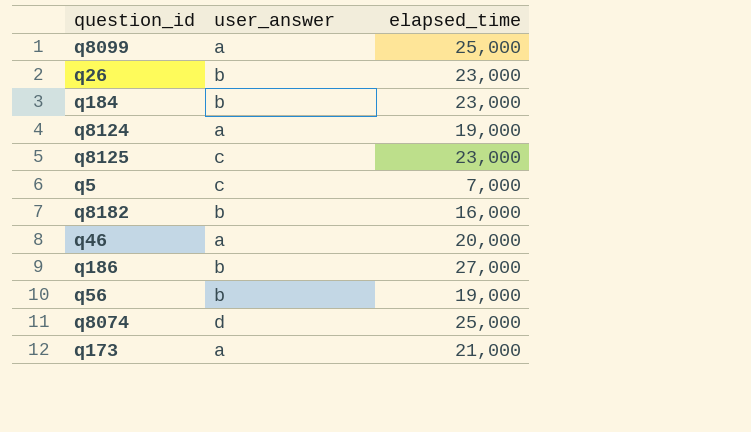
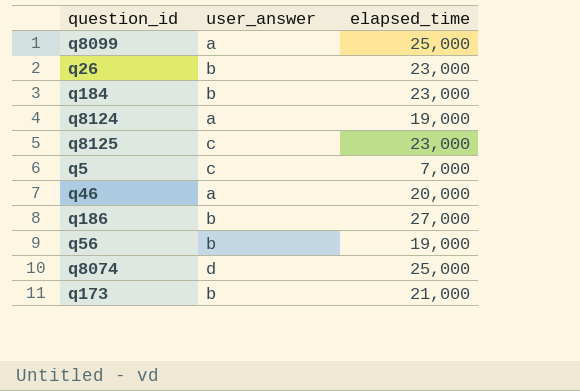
row q8182: b | 16,000 -> none
q173 | user_answer: a -> b

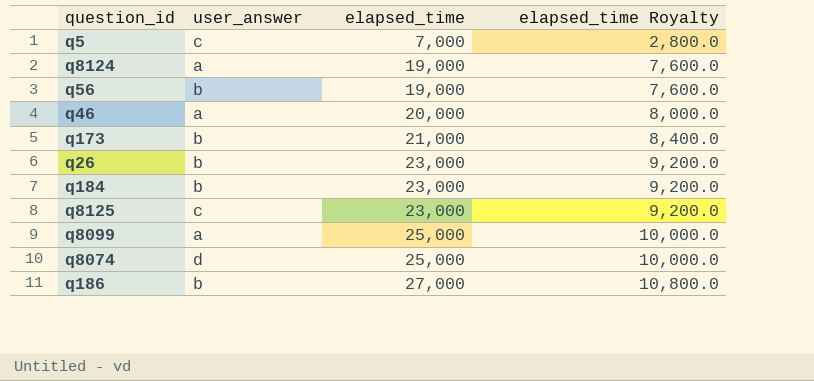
row order: none -> elapsed_time ascending
column elapsed_time Royalty | formula: none -> [elapsed_time] * 0.4

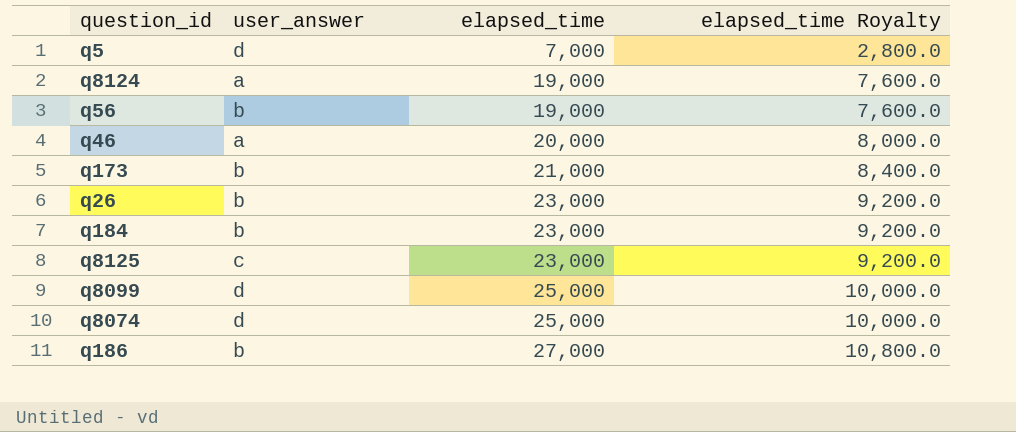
q5 | user_answer: c -> d
q8099 | user_answer: a -> d

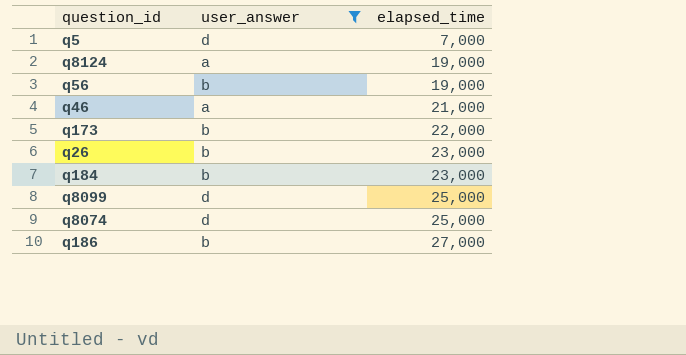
filter: none -> user_answer != c
column elapsed_time Royalty | formula: [elapsed_time] * 0.4 -> none
q46 | elapsed_time: 20,000 -> 21,000
q173 | elapsed_time: 21,000 -> 22,000

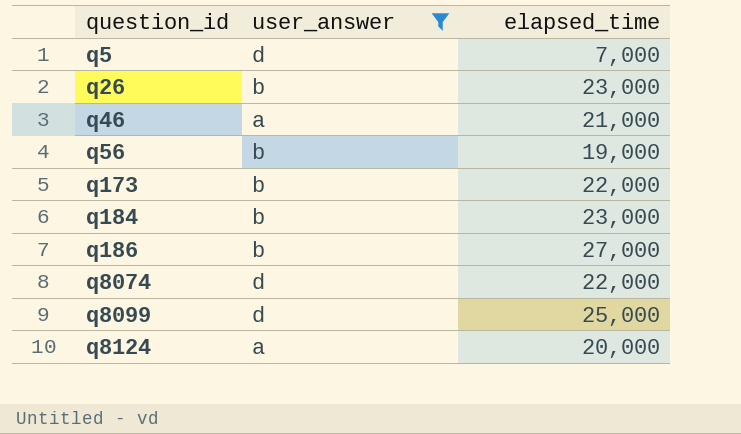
row order: elapsed_time ascending -> question_id ascending
q8074 | elapsed_time: 25,000 -> 22,000
q8124 | elapsed_time: 19,000 -> 20,000

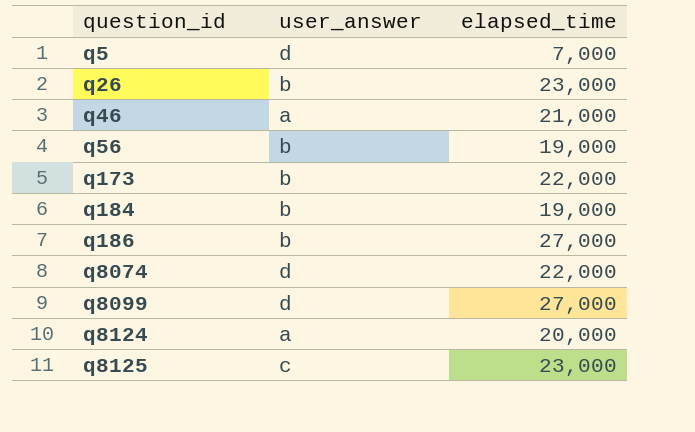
filter: user_answer != c -> none
q184 | elapsed_time: 23,000 -> 19,000
q8099 | elapsed_time: 25,000 -> 27,000

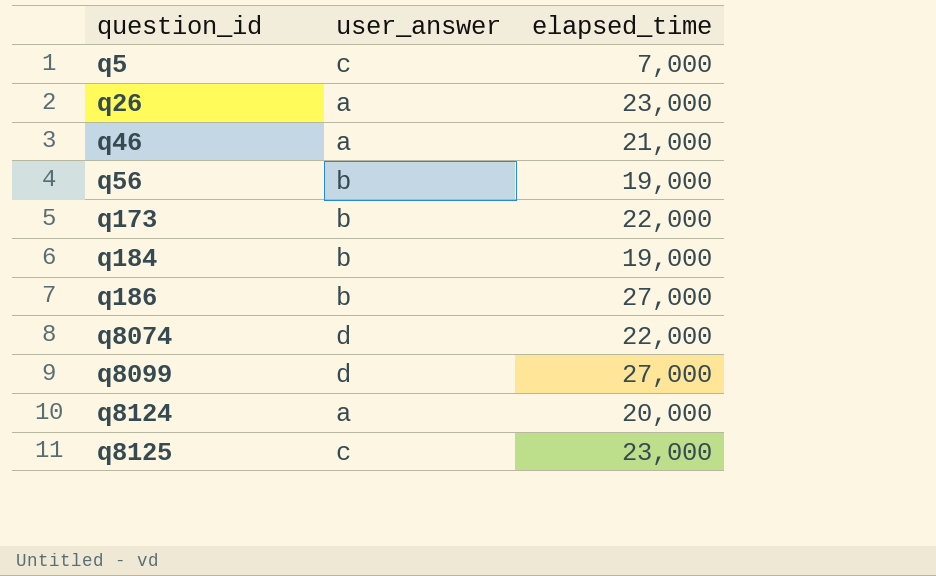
q5 | user_answer: d -> c
q26 | user_answer: b -> a

